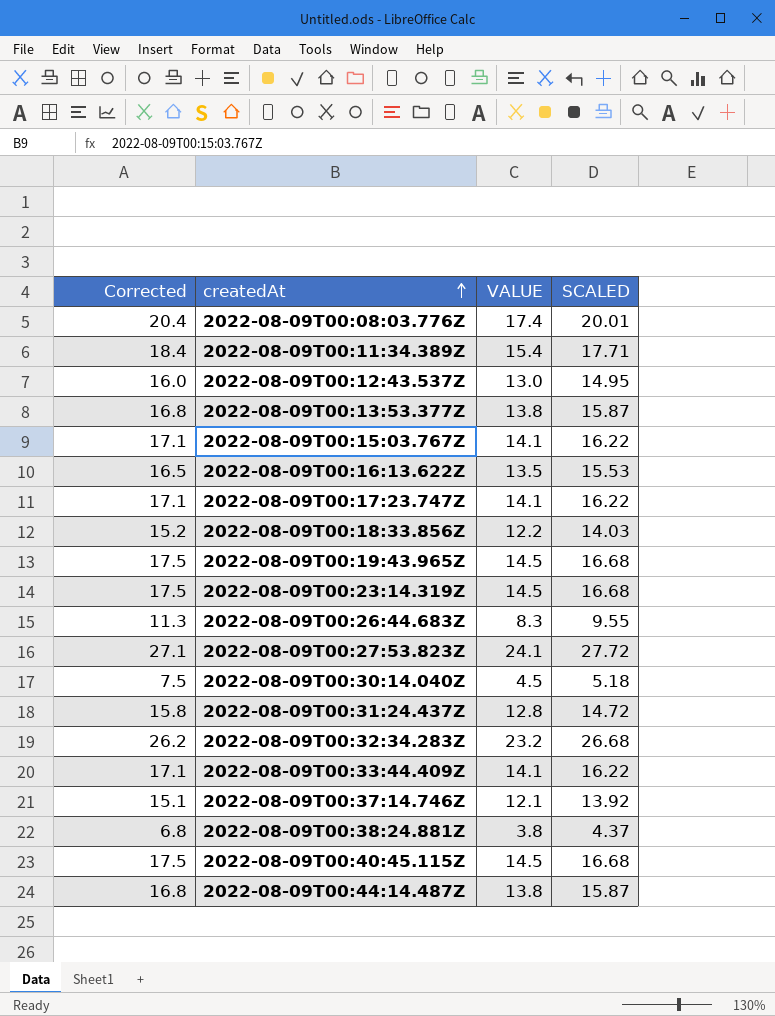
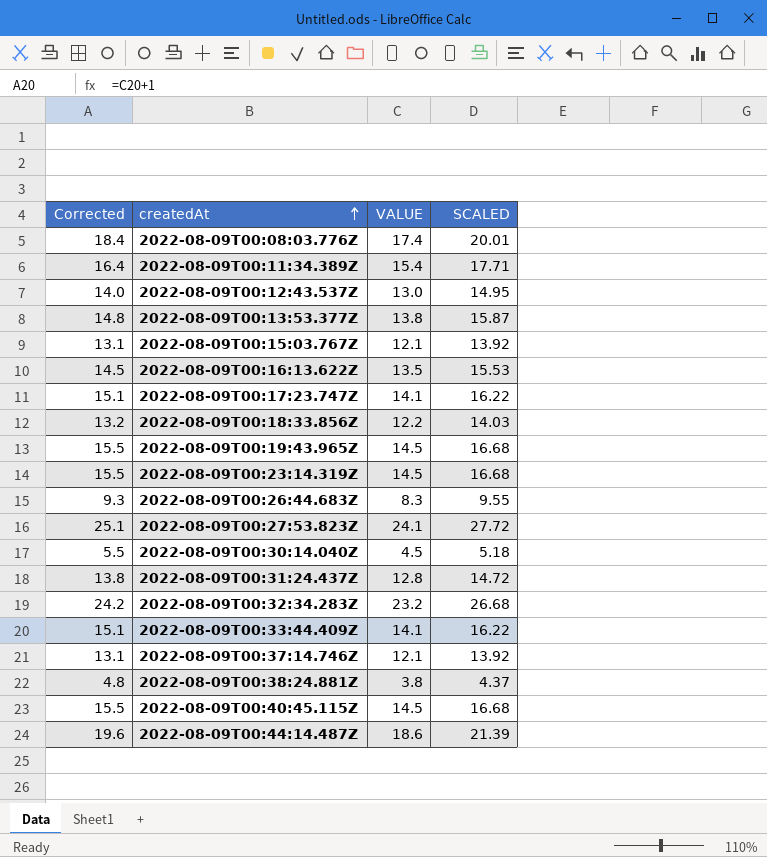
column Corrected | formula: [VALUE] + 3 -> [VALUE] + 1
2022-08-09T00:15:03.767Z | VALUE: 14.1 -> 12.1
2022-08-09T00:15:03.767Z | SCALED: 16.22 -> 13.92
2022-08-09T00:44:14.487Z | VALUE: 13.8 -> 18.6
2022-08-09T00:44:14.487Z | SCALED: 15.87 -> 21.39

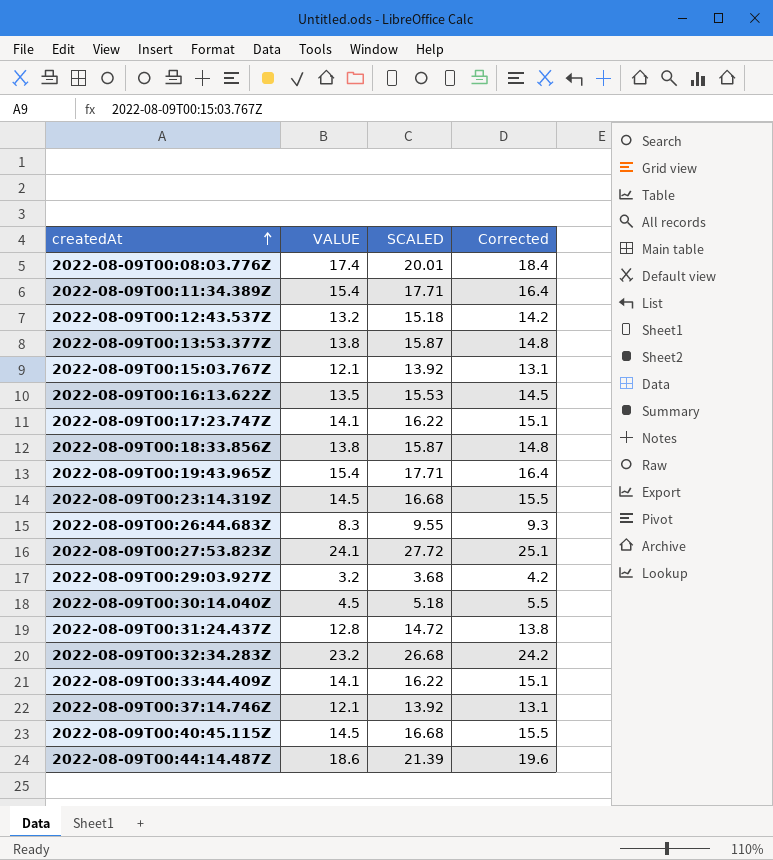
column Corrected | position: 1 -> 4
row 2022-08-09T00:38:24.881Z: 4.8 | 3.8 | 4.37 -> none
2022-08-09T00:12:43.537Z | VALUE: 13.0 -> 13.2
2022-08-09T00:12:43.537Z | SCALED: 14.95 -> 15.18
2022-08-09T00:12:43.537Z | Corrected: 14.0 -> 14.2
2022-08-09T00:18:33.856Z | VALUE: 12.2 -> 13.8
2022-08-09T00:18:33.856Z | SCALED: 14.03 -> 15.87
2022-08-09T00:18:33.856Z | Corrected: 13.2 -> 14.8
2022-08-09T00:19:43.965Z | VALUE: 14.5 -> 15.4
2022-08-09T00:19:43.965Z | SCALED: 16.68 -> 17.71
2022-08-09T00:19:43.965Z | Corrected: 15.5 -> 16.4
row 2022-08-09T00:29:03.927Z: none -> 3.2 | 3.68 | 4.2

